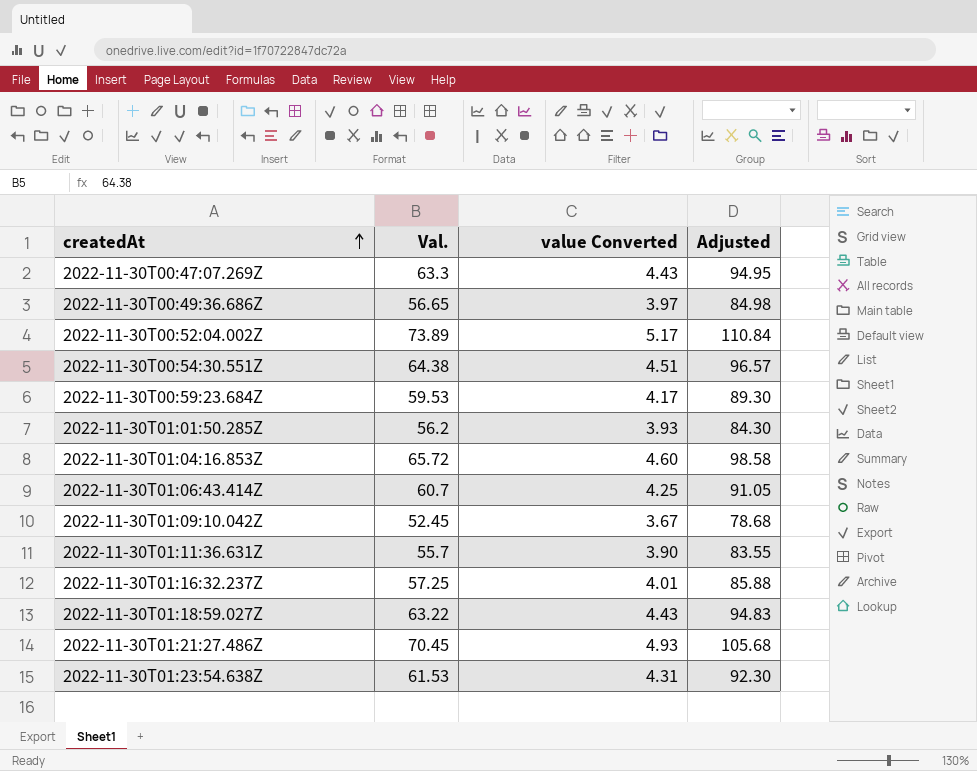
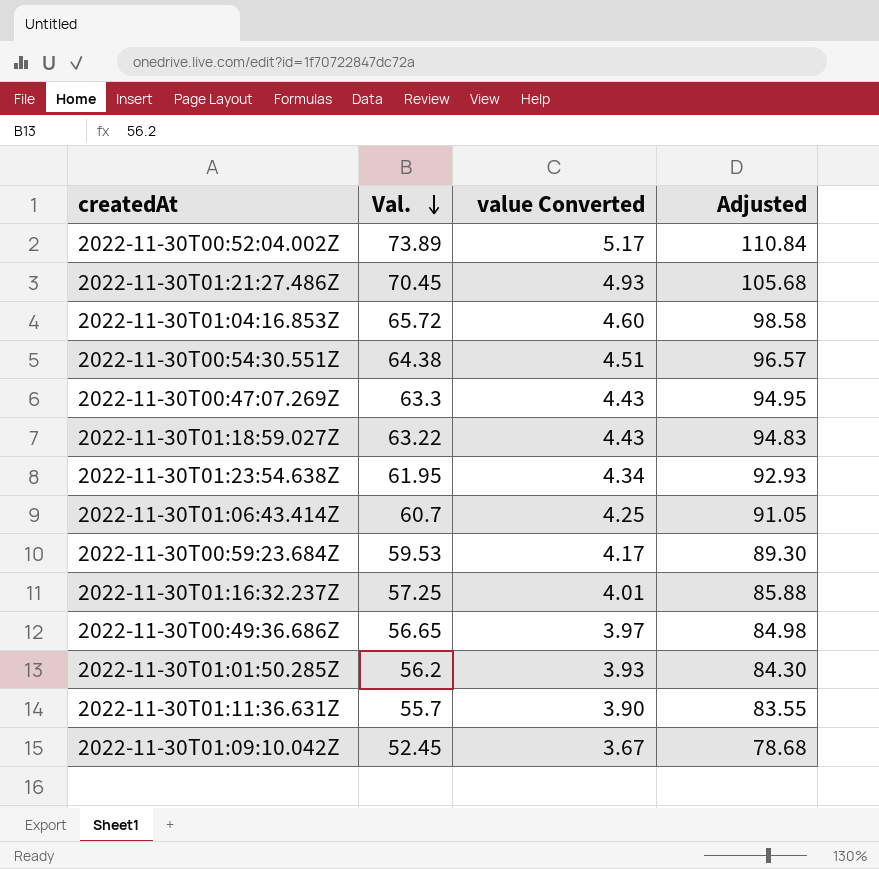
row order: createdAt ascending -> Val. descending
2022-11-30T01:23:54.638Z | Val.: 61.53 -> 61.95
2022-11-30T01:23:54.638Z | value Converted: 4.31 -> 4.34
2022-11-30T01:23:54.638Z | Adjusted: 92.30 -> 92.93

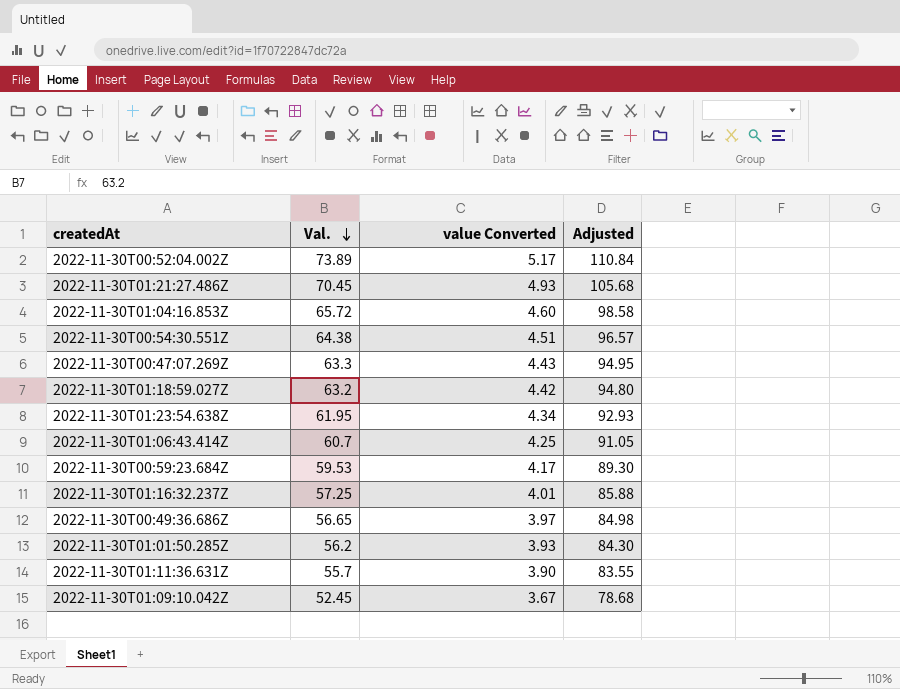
2022-11-30T01:18:59.027Z | Val.: 63.22 -> 63.2
2022-11-30T01:18:59.027Z | value Converted: 4.43 -> 4.42
2022-11-30T01:18:59.027Z | Adjusted: 94.83 -> 94.80

